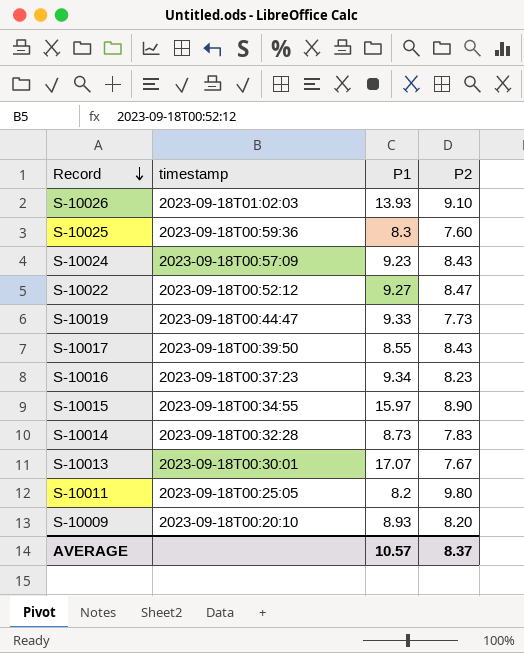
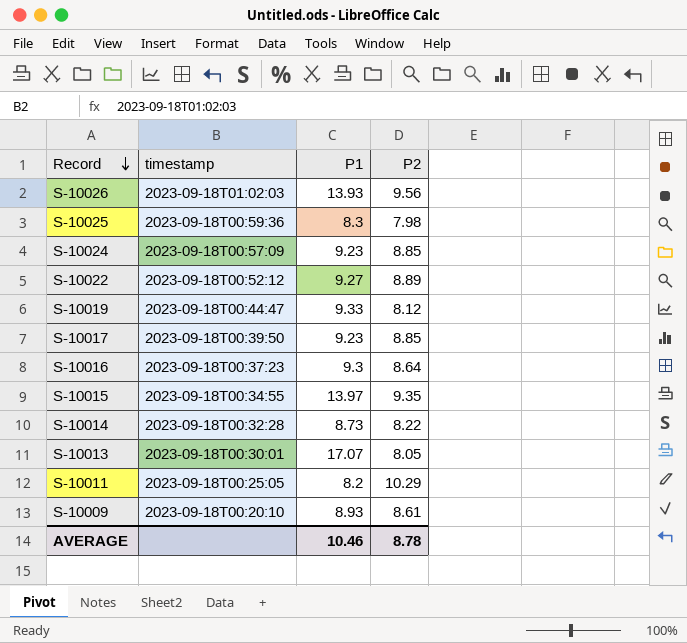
S-10026 | P2: 9.10 -> 9.56
S-10025 | P2: 7.60 -> 7.98
S-10024 | P2: 8.43 -> 8.85
S-10022 | P2: 8.47 -> 8.89
S-10019 | P2: 7.73 -> 8.12
S-10017 | P1: 8.55 -> 9.23
S-10017 | P2: 8.43 -> 8.85
S-10016 | P1: 9.34 -> 9.3
S-10016 | P2: 8.23 -> 8.64
S-10015 | P1: 15.97 -> 13.97
S-10015 | P2: 8.90 -> 9.35
S-10014 | P2: 7.83 -> 8.22
S-10013 | P2: 7.67 -> 8.05
S-10011 | P2: 9.80 -> 10.29
S-10009 | P2: 8.20 -> 8.61
AVERAGE | P1: 10.57 -> 10.46
AVERAGE | P2: 8.37 -> 8.78

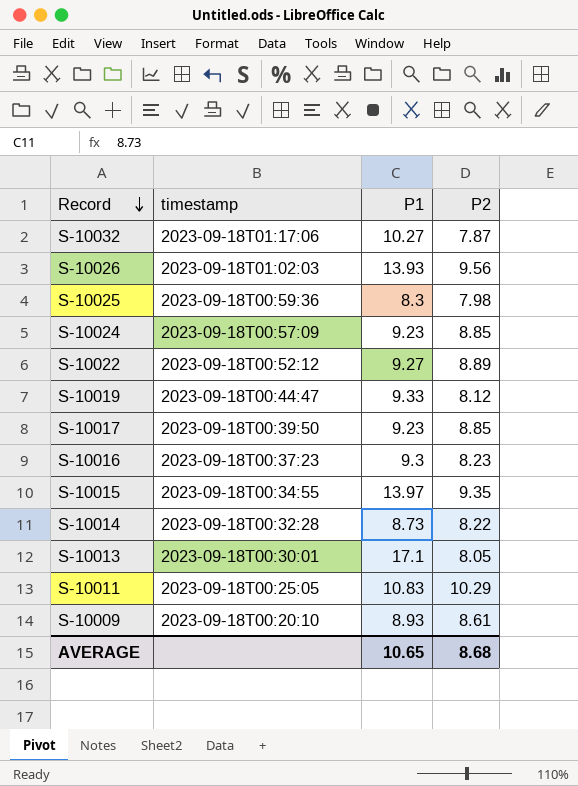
row S-10032: none -> 2023-09-18T01:17:06 | 10.27 | 7.87
S-10016 | P2: 8.64 -> 8.23
S-10013 | P1: 17.07 -> 17.1
S-10011 | P1: 8.2 -> 10.83
AVERAGE | P1: 10.46 -> 10.65
AVERAGE | P2: 8.78 -> 8.68

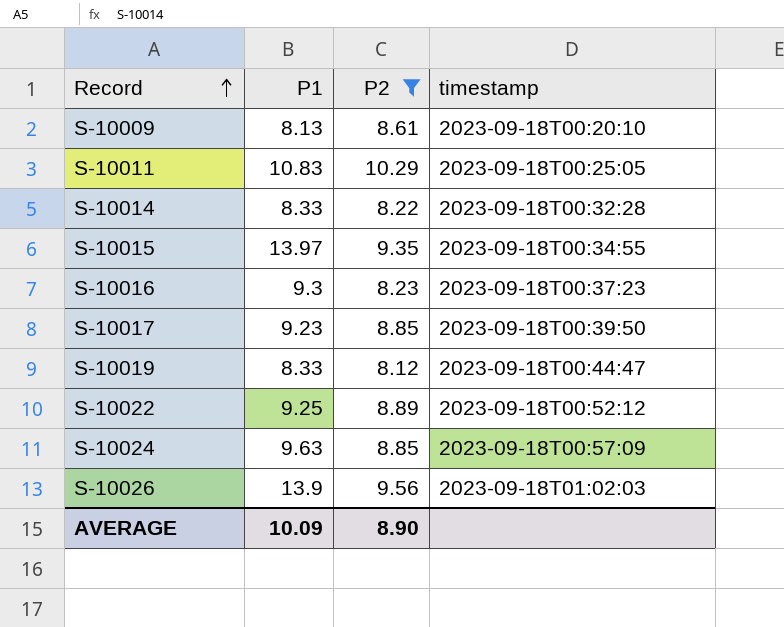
filter: none -> P2 >= 8.12
row order: Record descending -> Record ascending
column timestamp | position: 2 -> 4
S-10009 | P1: 8.93 -> 8.13
S-10014 | P1: 8.73 -> 8.33
S-10019 | P1: 9.33 -> 8.33
S-10022 | P1: 9.27 -> 9.25
S-10024 | P1: 9.23 -> 9.63
S-10026 | P1: 13.93 -> 13.9
AVERAGE | P1: 10.65 -> 10.09
AVERAGE | P2: 8.68 -> 8.90

